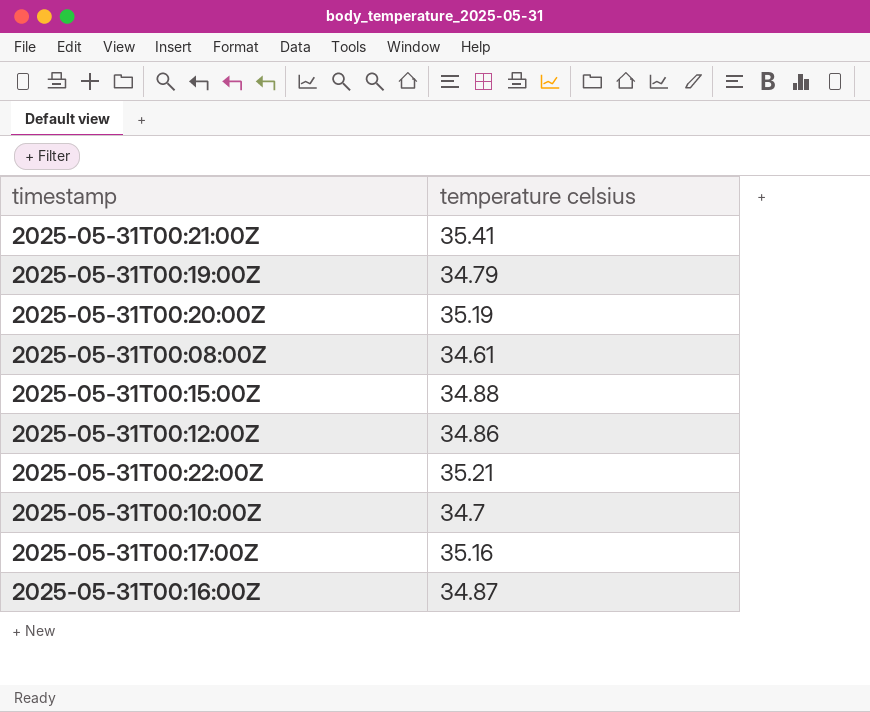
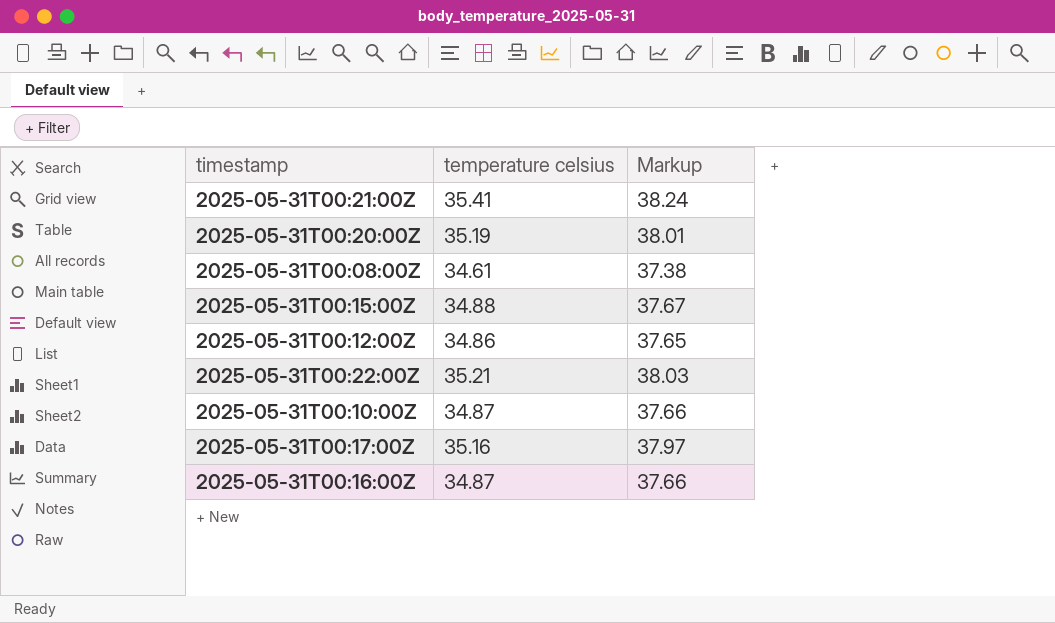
column Markup | formula: none -> [temperature celsius] * 1.08
row 2025-05-31T00:19:00Z: 34.79 -> none
2025-05-31T00:10:00Z | temperature celsius: 34.7 -> 34.87

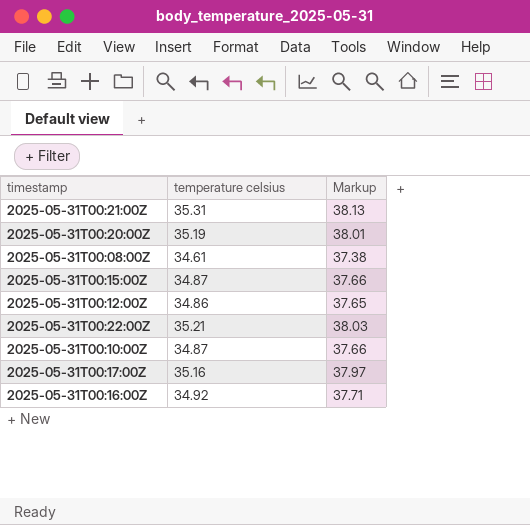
2025-05-31T00:21:00Z | temperature celsius: 35.41 -> 35.31
2025-05-31T00:21:00Z | Markup: 38.24 -> 38.13
2025-05-31T00:15:00Z | temperature celsius: 34.88 -> 34.87
2025-05-31T00:15:00Z | Markup: 37.67 -> 37.66
2025-05-31T00:16:00Z | temperature celsius: 34.87 -> 34.92
2025-05-31T00:16:00Z | Markup: 37.66 -> 37.71

